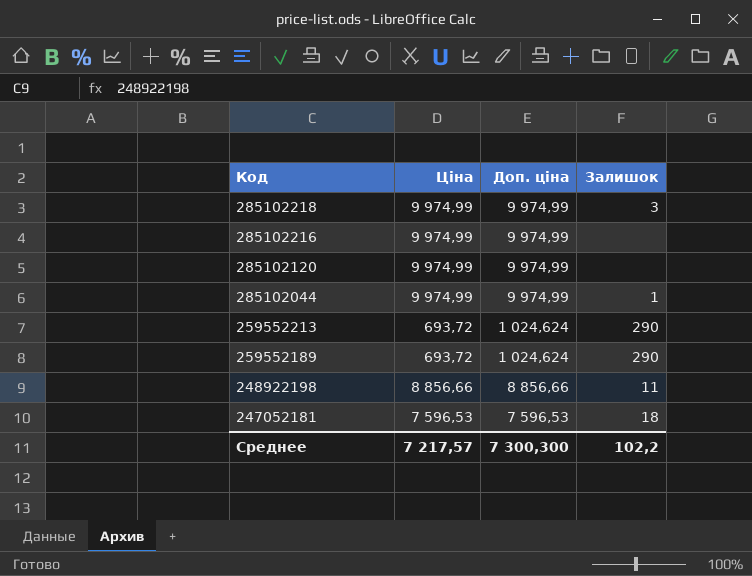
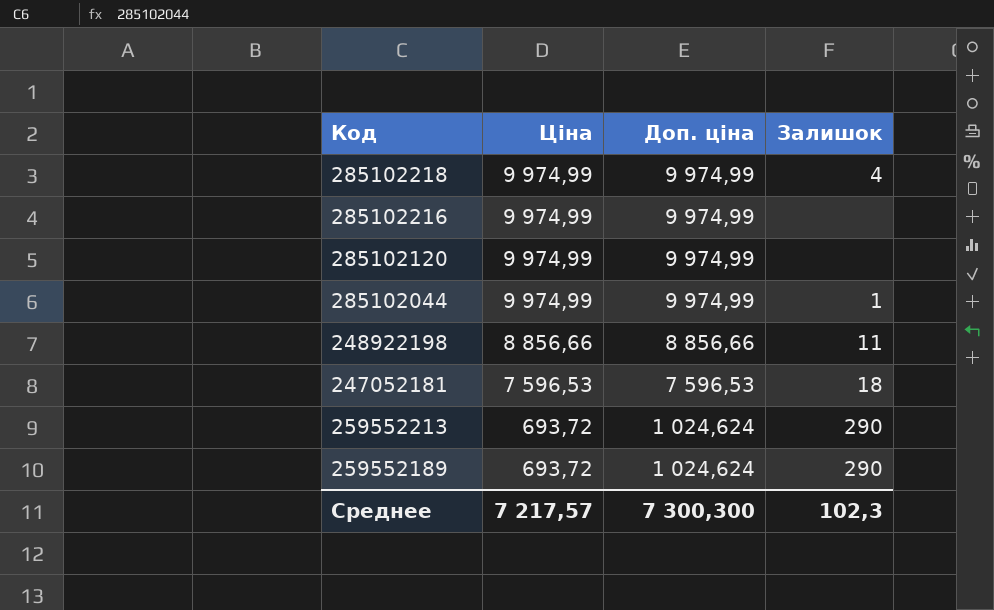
row order: Код descending -> Ціна descending
285102218 | Залишок: 3 -> 4
Среднее | Залишок: 102,2 -> 102,3

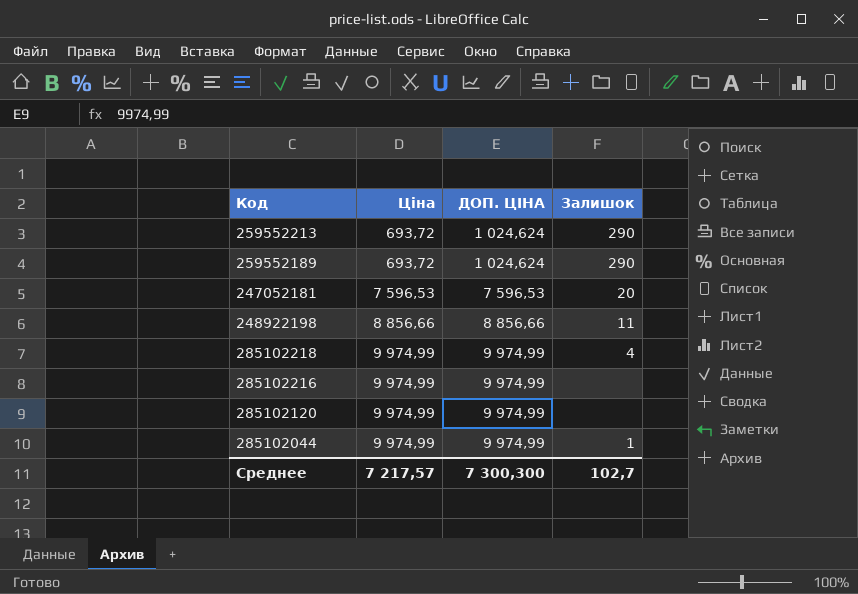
row order: Ціна descending -> Ціна ascending
column name: Доп. ціна -> ДОП. ЦІНА
247052181 | Залишок: 18 -> 20
Среднее | Залишок: 102,3 -> 102,7

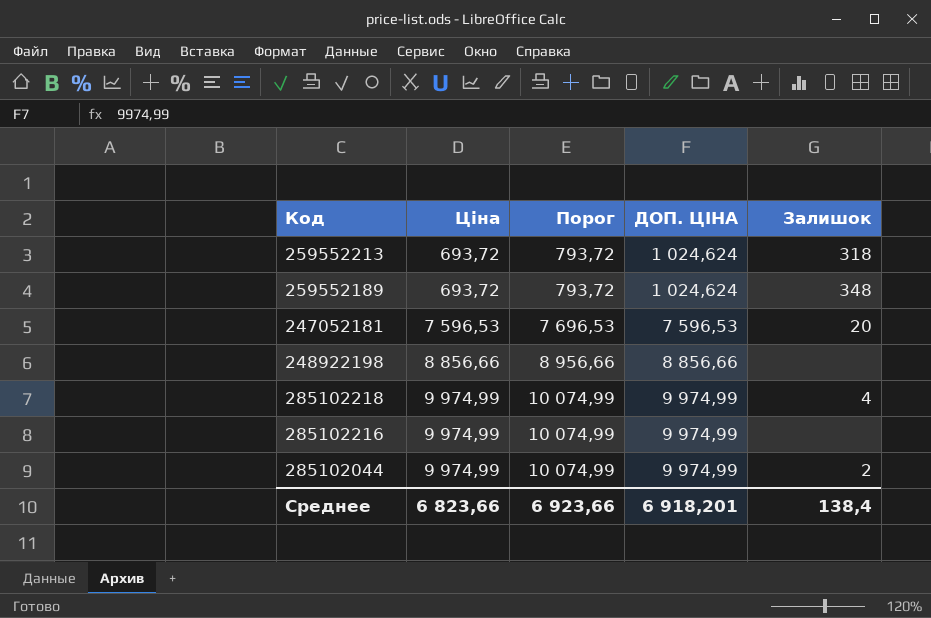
column Порог | formula: none -> [Ціна] + 100
row 285102120: 9 974,99 | 9 974,99 | none -> none
259552213 | Залишок: 290 -> 318
259552189 | Залишок: 290 -> 348
248922198 | Залишок: 11 -> none
285102044 | Залишок: 1 -> 2
Среднее | Ціна: 7 217,57 -> 6 823,66
Среднее | ДОП. ЦІНА: 7 300,300 -> 6 918,201
Среднее | Залишок: 102,7 -> 138,4

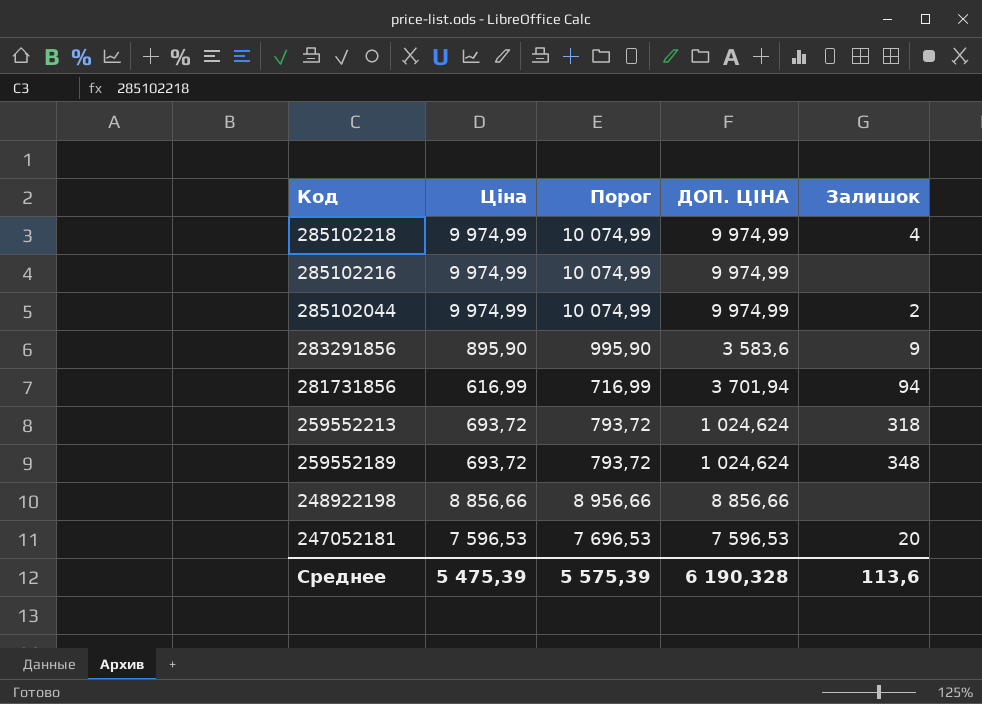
row order: Ціна ascending -> Код descending
row 283291856: none -> 895,90 | 995,90 | 3 583,6 | 9
row 281731856: none -> 616,99 | 716,99 | 3 701,94 | 94
Среднее | Ціна: 6 823,66 -> 5 475,39
Среднее | Порог: 6 923,66 -> 5 575,39
Среднее | ДОП. ЦІНА: 6 918,201 -> 6 190,328
Среднее | Залишок: 138,4 -> 113,6

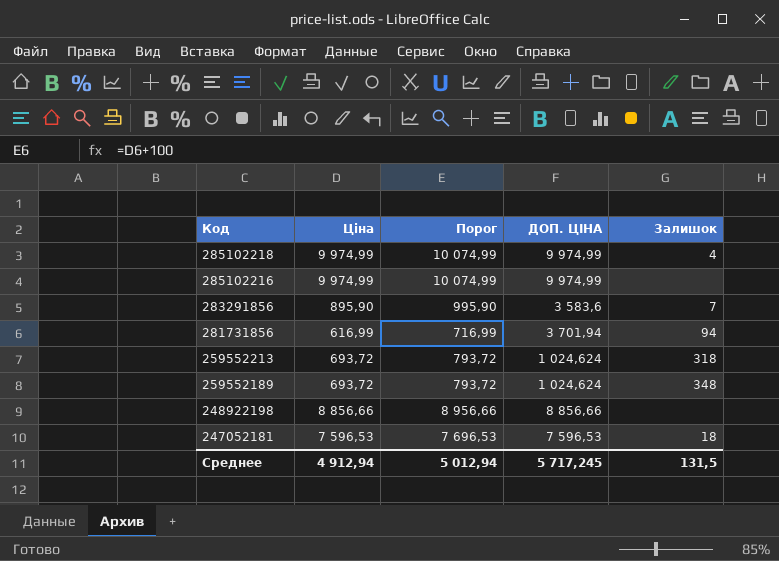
row 285102044: 9 974,99 | 10 074,99 | 9 974,99 | 2 -> none
283291856 | Залишок: 9 -> 7
247052181 | Залишок: 20 -> 18
Среднее | Ціна: 5 475,39 -> 4 912,94
Среднее | Порог: 5 575,39 -> 5 012,94
Среднее | ДОП. ЦІНА: 6 190,328 -> 5 717,245
Среднее | Залишок: 113,6 -> 131,5

